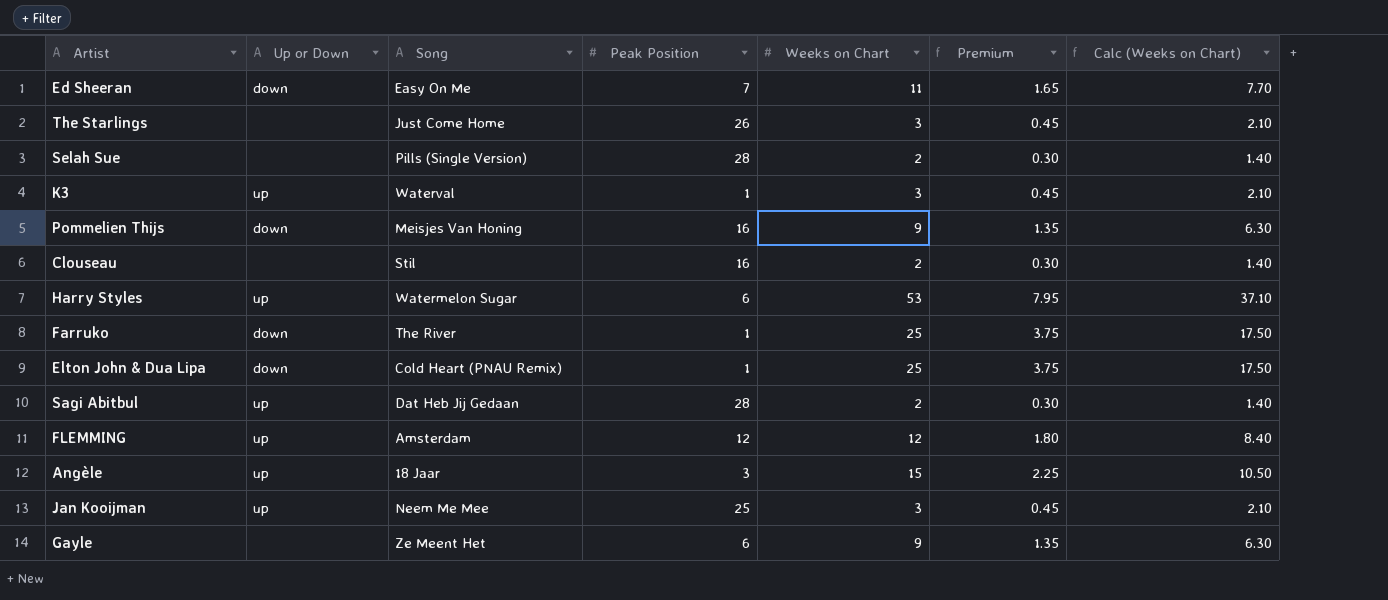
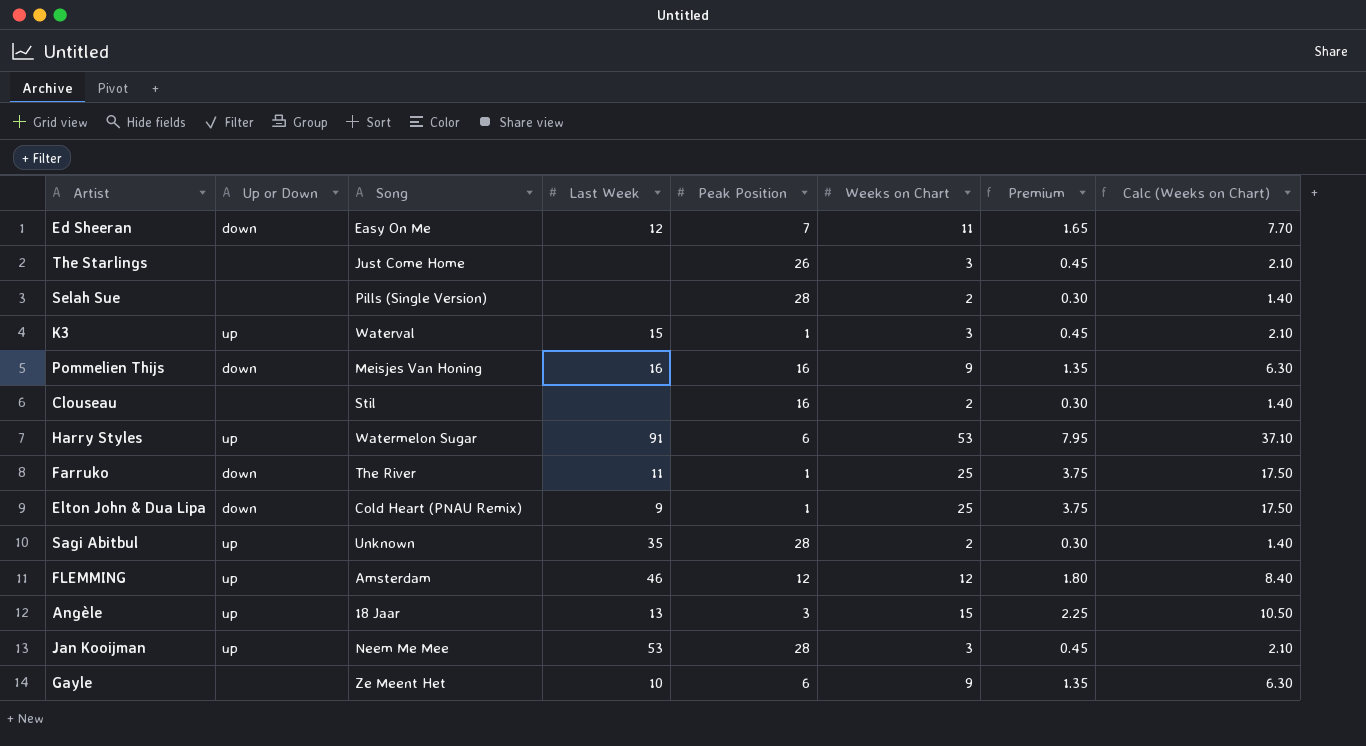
column Last Week | position: none -> 4
Sagi Abitbul | Song: Dat Heb Jij Gedaan -> Unknown
Jan Kooijman | Peak Position: 25 -> 28

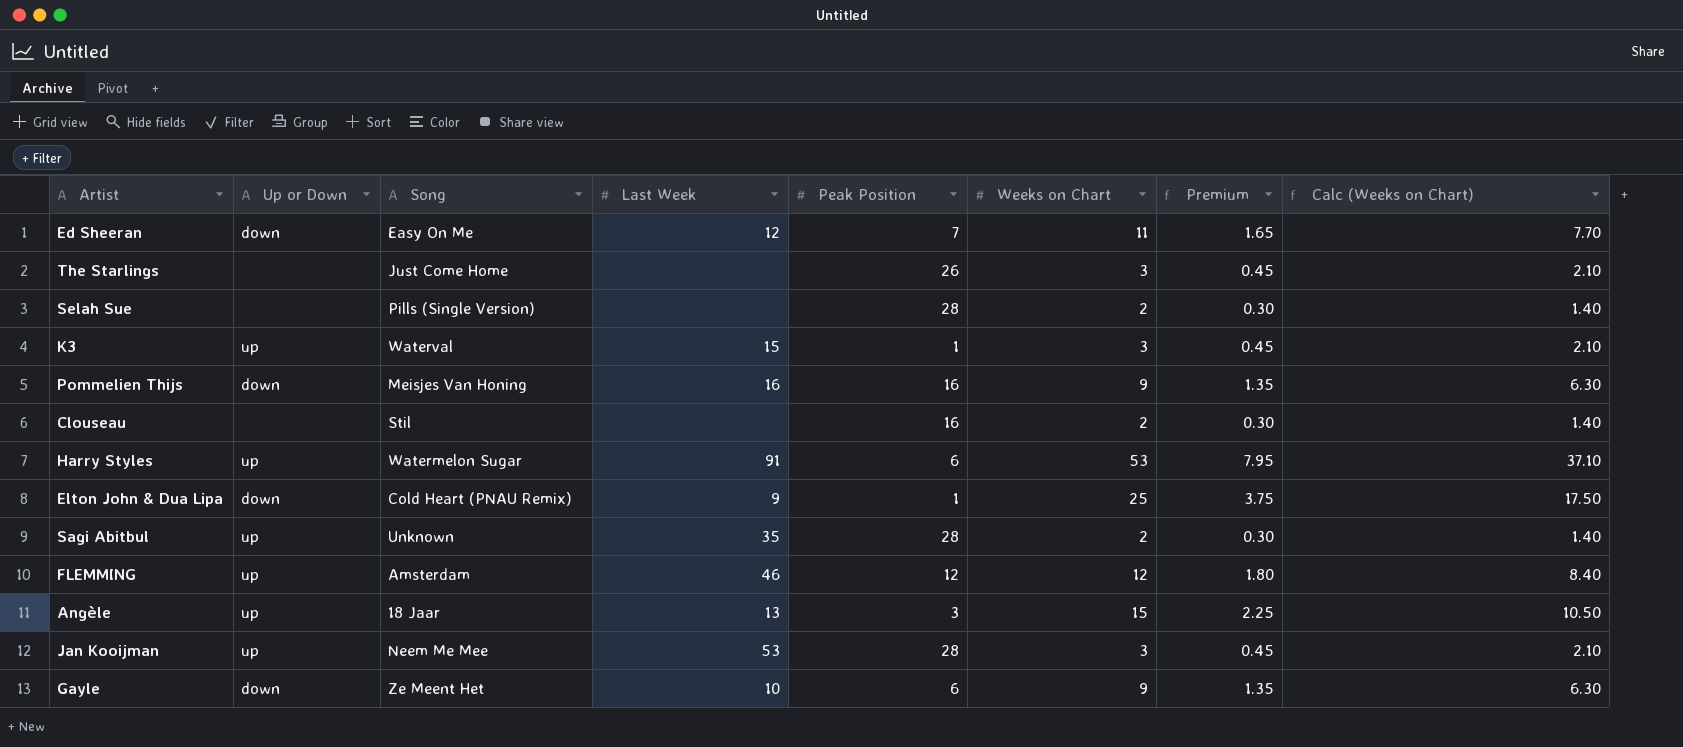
row Farruko: down | The River | 11 | 1 | 25 | 3.75 | 17.50 -> none
Gayle | Up or Down: none -> down

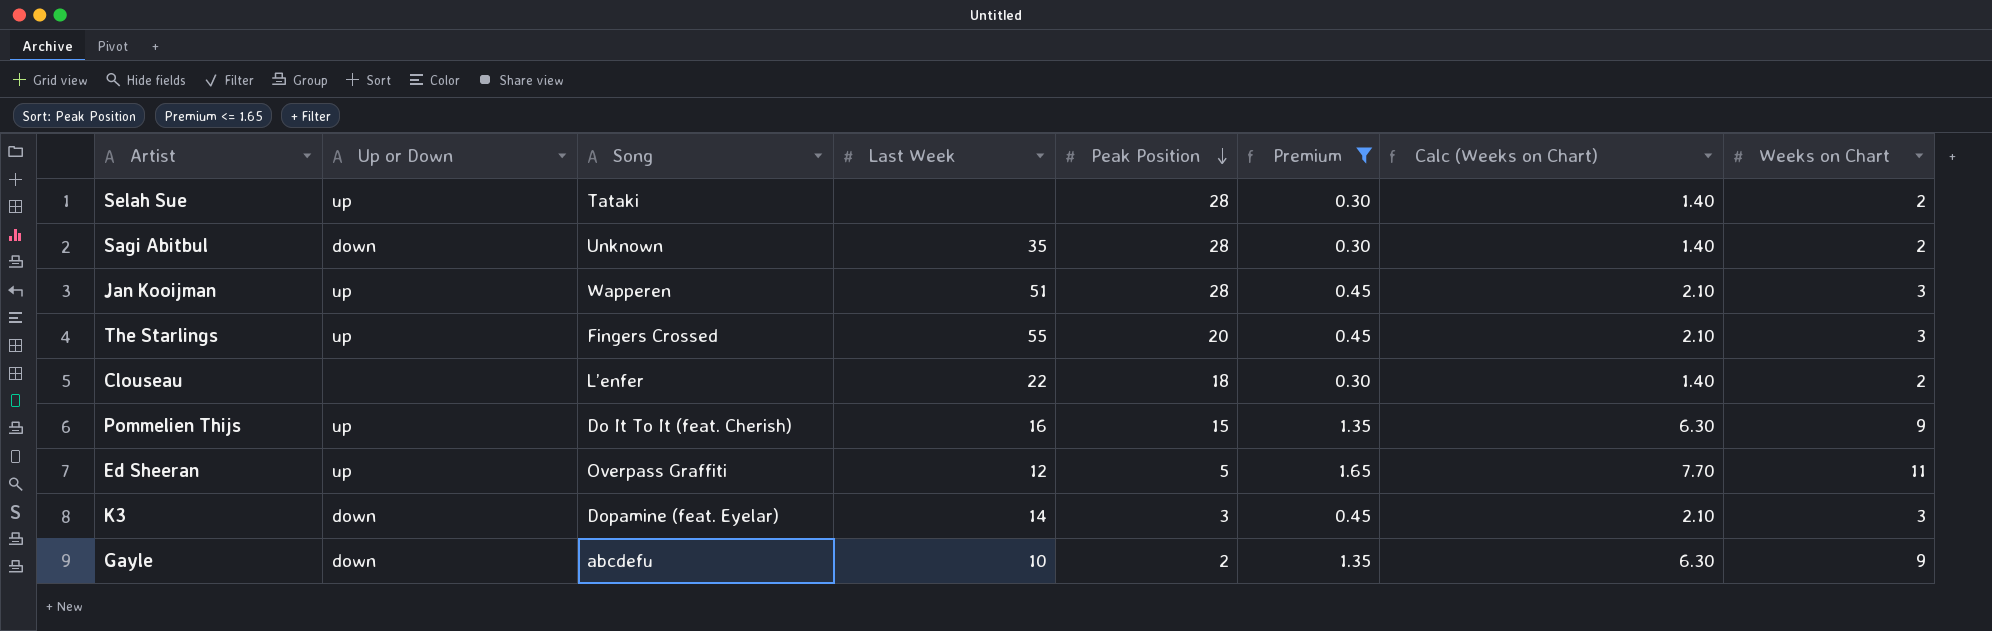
filter: none -> Premium <= 1.65
row order: none -> Peak Position descending
column Weeks on Chart | position: 6 -> 8
Selah Sue | Up or Down: none -> up
Selah Sue | Song: Pills (Single Version) -> Tataki
Sagi Abitbul | Up or Down: up -> down
Jan Kooijman | Song: Neem Me Mee -> Wapperen
Jan Kooijman | Last Week: 53 -> 51
The Starlings | Up or Down: none -> up
The Starlings | Song: Just Come Home -> Fingers Crossed
The Starlings | Last Week: none -> 55
The Starlings | Peak Position: 26 -> 20
Clouseau | Song: Stil -> L’enfer
Clouseau | Last Week: none -> 22
Clouseau | Peak Position: 16 -> 18
Pommelien Thijs | Up or Down: down -> up
Pommelien Thijs | Song: Meisjes Van Honing -> Do It To It (feat. Cherish)
Pommelien Thijs | Peak Position: 16 -> 15
Ed Sheeran | Up or Down: down -> up
Ed Sheeran | Song: Easy On Me -> Overpass Graffiti
Ed Sheeran | Peak Position: 7 -> 5
K3 | Up or Down: up -> down
K3 | Song: Waterval -> Dopamine (feat. Eyelar)
K3 | Last Week: 15 -> 14
K3 | Peak Position: 1 -> 3
Gayle | Song: Ze Meent Het -> abcdefu
Gayle | Peak Position: 6 -> 2

